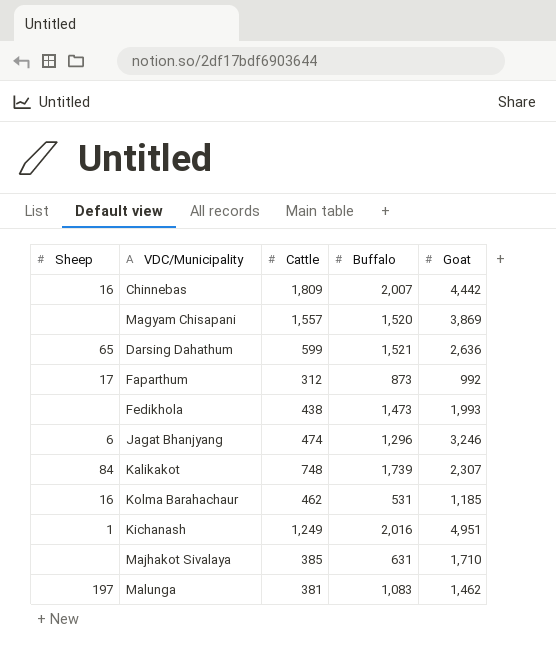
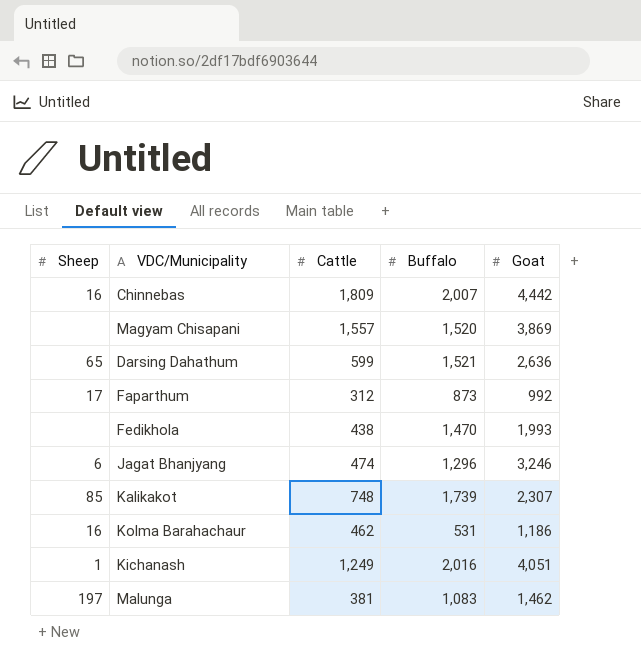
row Majhakot Sivalaya: none | 385 | 631 | 1,710 -> none
Fedikhola | Buffalo: 1,473 -> 1,470
Kalikakot | Sheep: 84 -> 85
Kolma Barahachaur | Goat: 1,185 -> 1,186
Kichanash | Goat: 4,951 -> 4,051

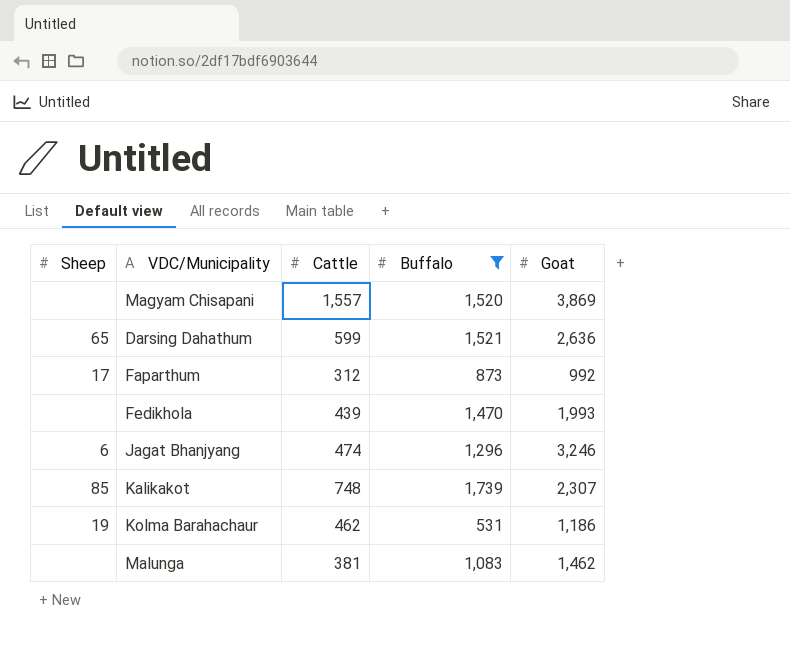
filter: none -> Buffalo <= 1,739
Fedikhola | Cattle: 438 -> 439
Kolma Barahachaur | Sheep: 16 -> 19
Malunga | Sheep: 197 -> none

